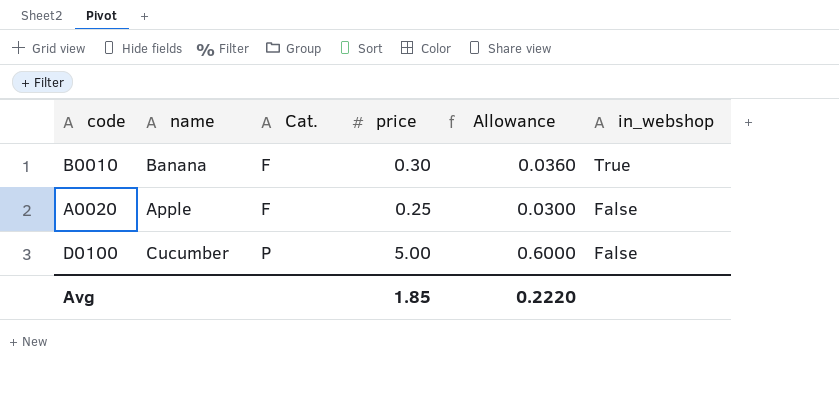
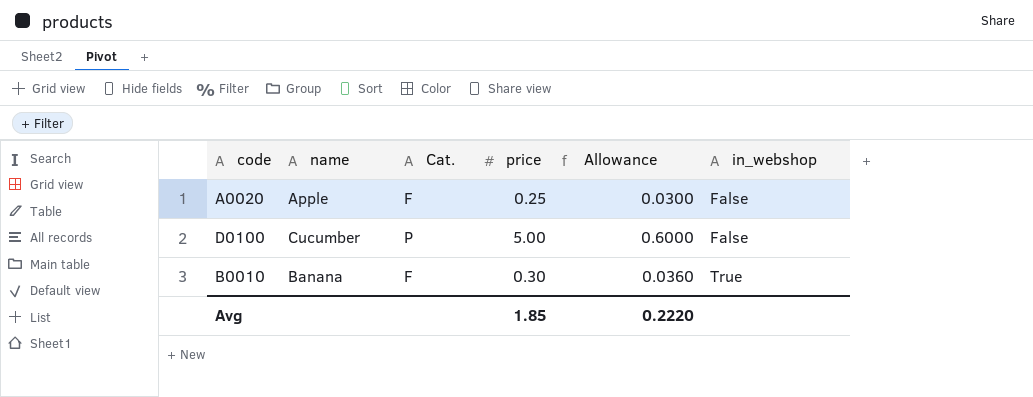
row order: Cat. ascending -> in_webshop ascending

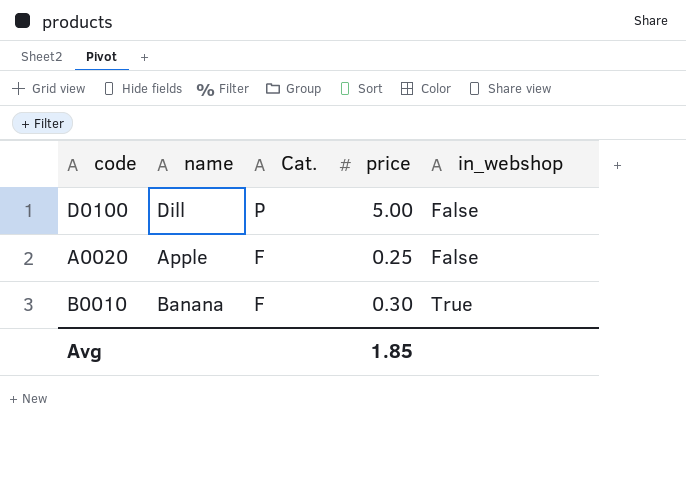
row order: in_webshop ascending -> Cat. descending
column Allowance | formula: [price] * 0.12 -> none
D0100 | name: Cucumber -> Dill

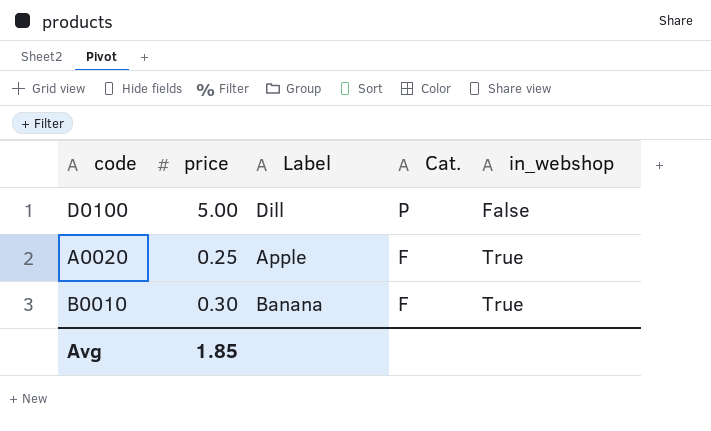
column price | position: 4 -> 2
column name: name -> Label
A0020 | in_webshop: False -> True

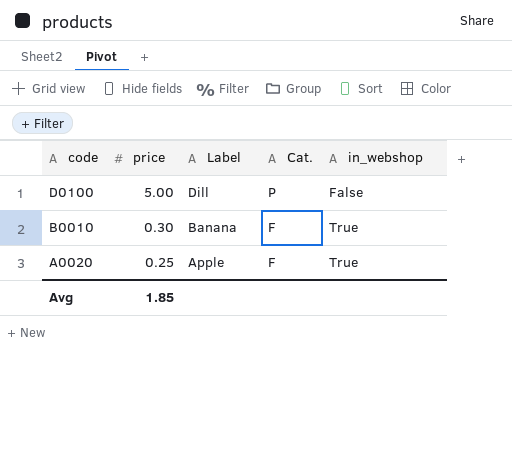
row order: Cat. descending -> code descending

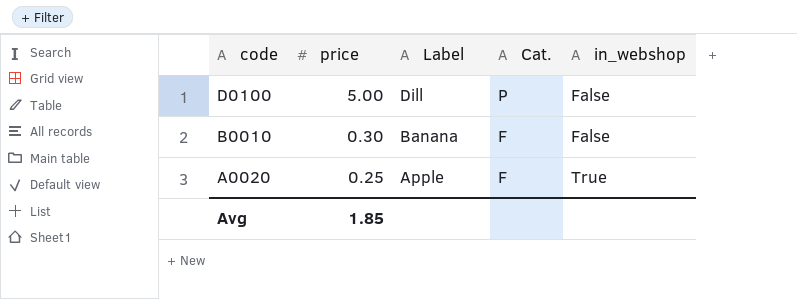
B0010 | in_webshop: True -> False

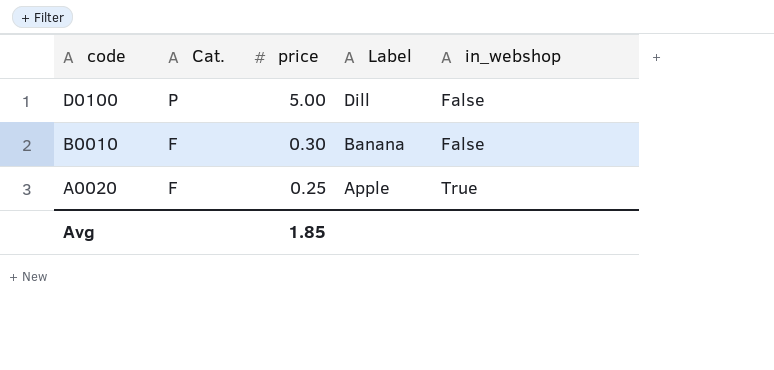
column Cat. | position: 4 -> 2

